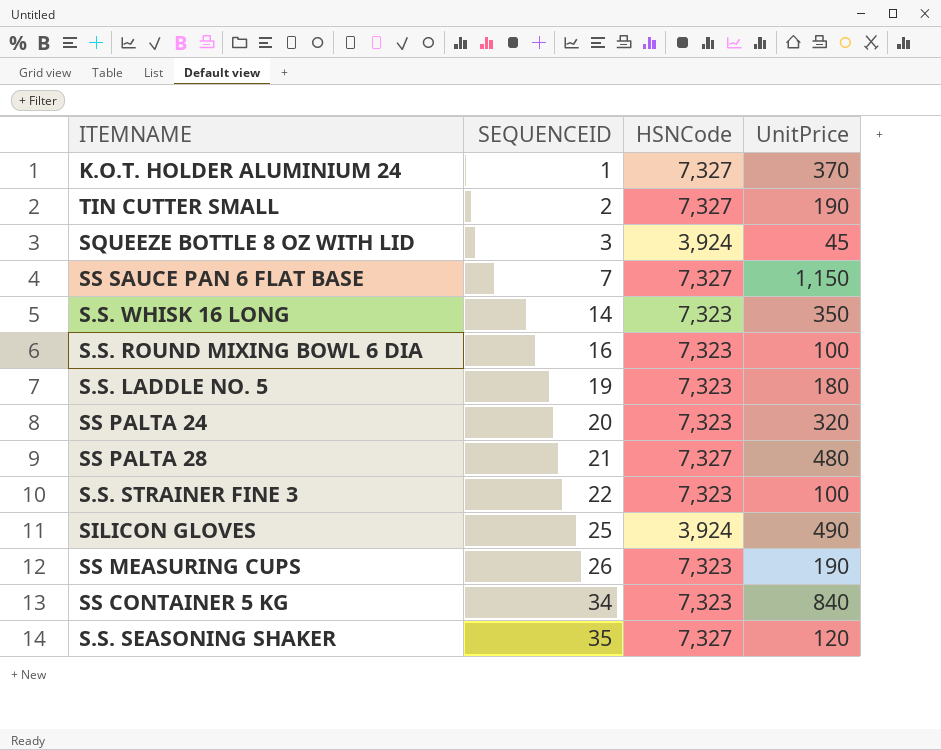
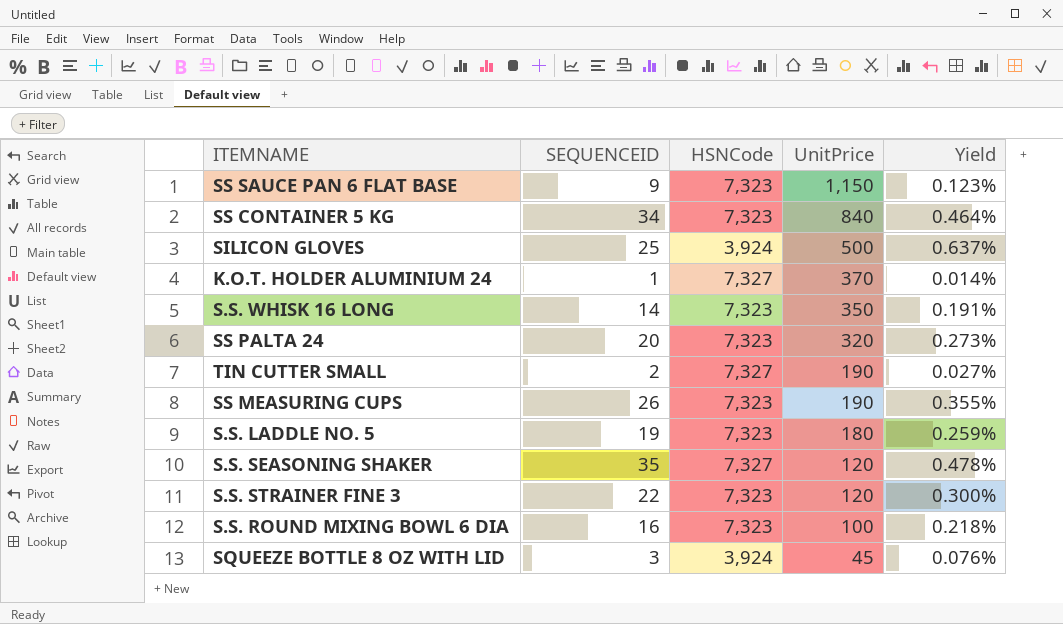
row order: SEQUENCEID ascending -> UnitPrice descending
column Yield | formula: none -> [SEQUENCEID] / [HSNCode]
row SS PALTA 28: 21 | 7,327 | 480 -> none
SS SAUCE PAN 6 FLAT BASE | SEQUENCEID: 7 -> 9
SS SAUCE PAN 6 FLAT BASE | HSNCode: 7,327 -> 7,323
SILICON GLOVES | UnitPrice: 490 -> 500
S.S. STRAINER FINE 3 | UnitPrice: 100 -> 120

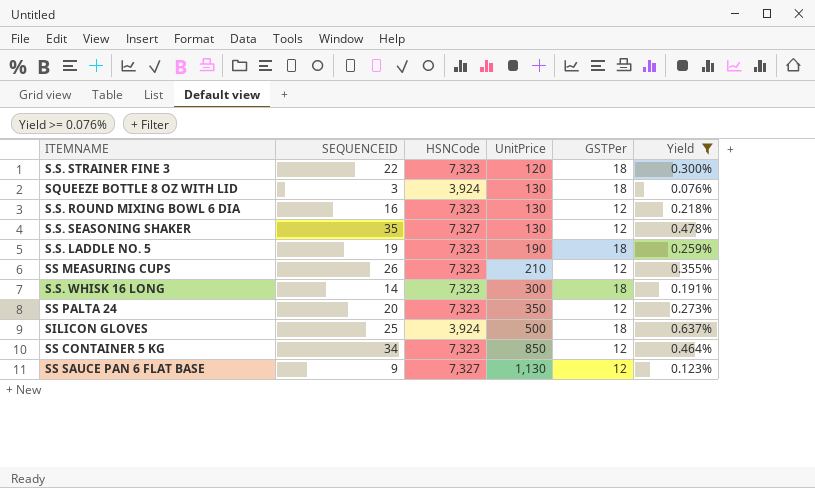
filter: none -> Yield >= 0.076%
row order: UnitPrice descending -> UnitPrice ascending
column GSTPer | position: none -> 5
SQUEEZE BOTTLE 8 OZ WITH LID | UnitPrice: 45 -> 130
S.S. ROUND MIXING BOWL 6 DIA | UnitPrice: 100 -> 130
S.S. SEASONING SHAKER | UnitPrice: 120 -> 130
S.S. LADDLE NO. 5 | UnitPrice: 180 -> 190
SS MEASURING CUPS | UnitPrice: 190 -> 210
S.S. WHISK 16 LONG | UnitPrice: 350 -> 300
SS PALTA 24 | UnitPrice: 320 -> 350
SS CONTAINER 5 KG | UnitPrice: 840 -> 850
SS SAUCE PAN 6 FLAT BASE | HSNCode: 7,323 -> 7,327
SS SAUCE PAN 6 FLAT BASE | UnitPrice: 1,150 -> 1,130

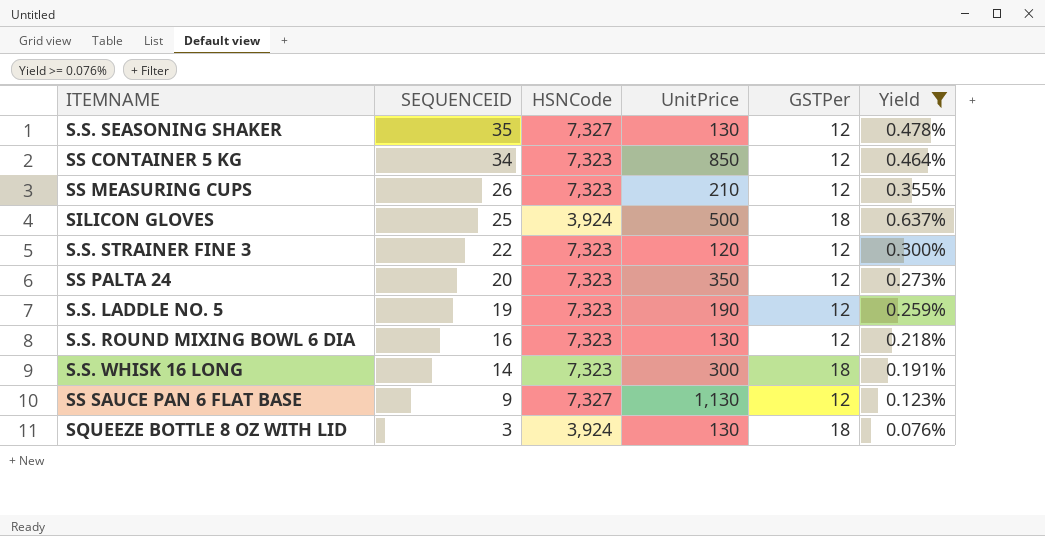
row order: UnitPrice ascending -> SEQUENCEID descending
S.S. STRAINER FINE 3 | GSTPer: 18 -> 12
S.S. LADDLE NO. 5 | GSTPer: 18 -> 12

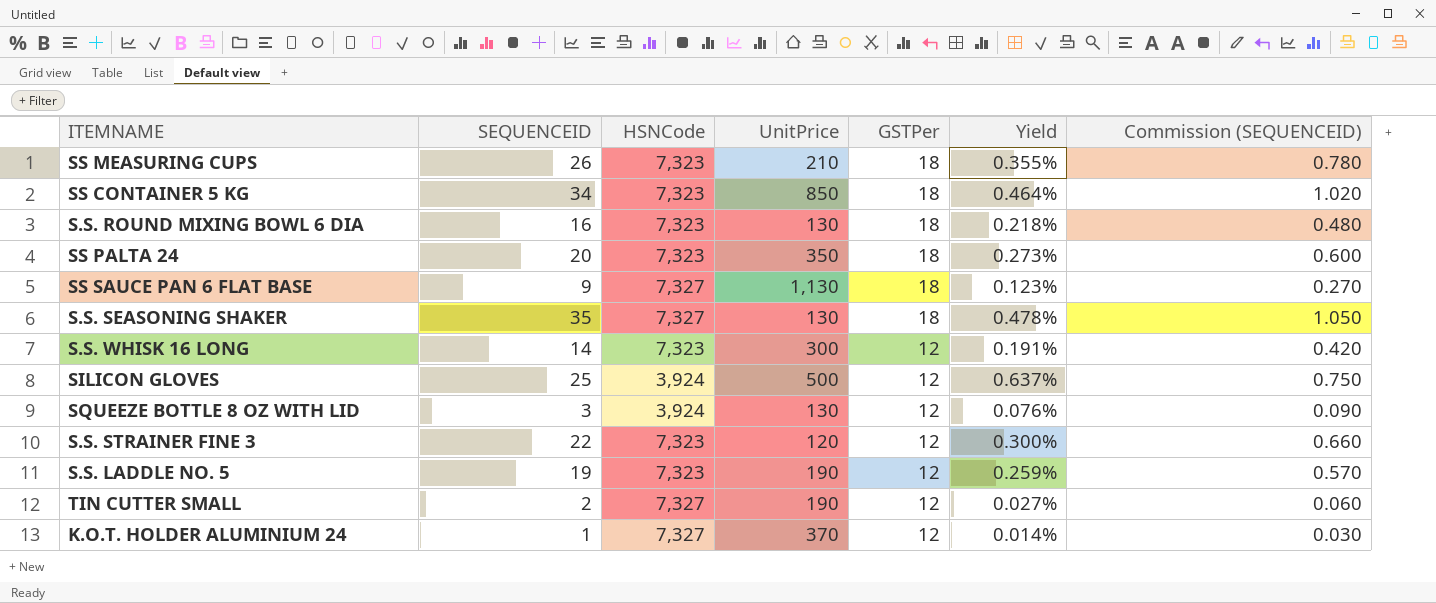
filter: Yield >= 0.076% -> none
row order: SEQUENCEID descending -> GSTPer descending
column Commission (SEQUENCEID) | formula: none -> [SEQUENCEID] * 0.03
SS MEASURING CUPS | GSTPer: 12 -> 18
SS CONTAINER 5 KG | GSTPer: 12 -> 18
S.S. ROUND MIXING BOWL 6 DIA | GSTPer: 12 -> 18
SS PALTA 24 | GSTPer: 12 -> 18
SS SAUCE PAN 6 FLAT BASE | GSTPer: 12 -> 18
S.S. SEASONING SHAKER | GSTPer: 12 -> 18
S.S. WHISK 16 LONG | GSTPer: 18 -> 12
SILICON GLOVES | GSTPer: 18 -> 12
SQUEEZE BOTTLE 8 OZ WITH LID | GSTPer: 18 -> 12

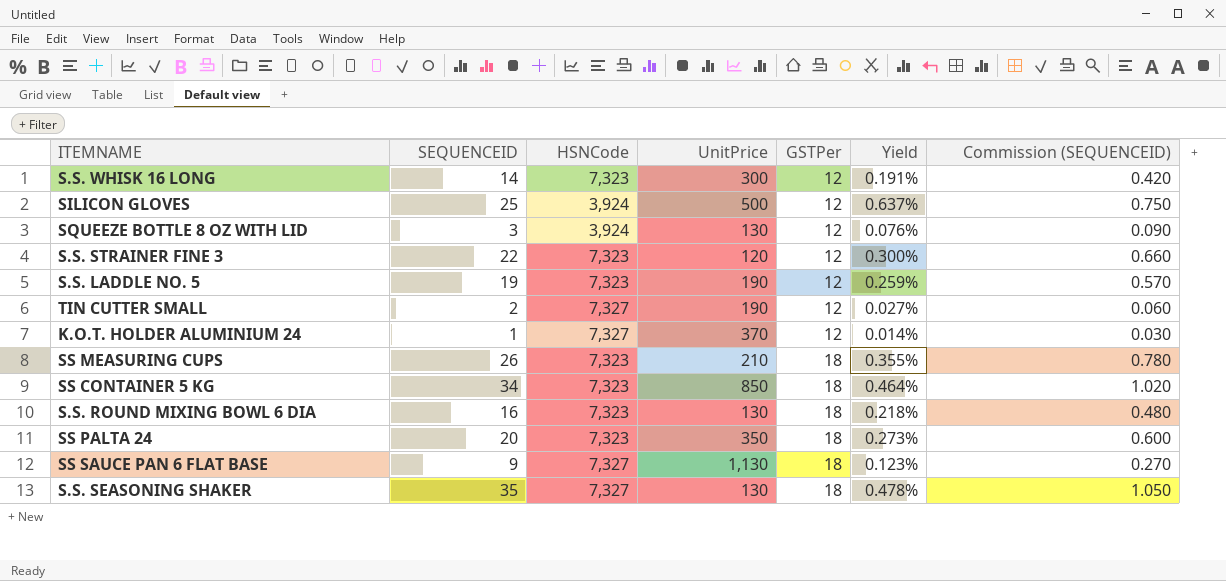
row order: GSTPer descending -> GSTPer ascending

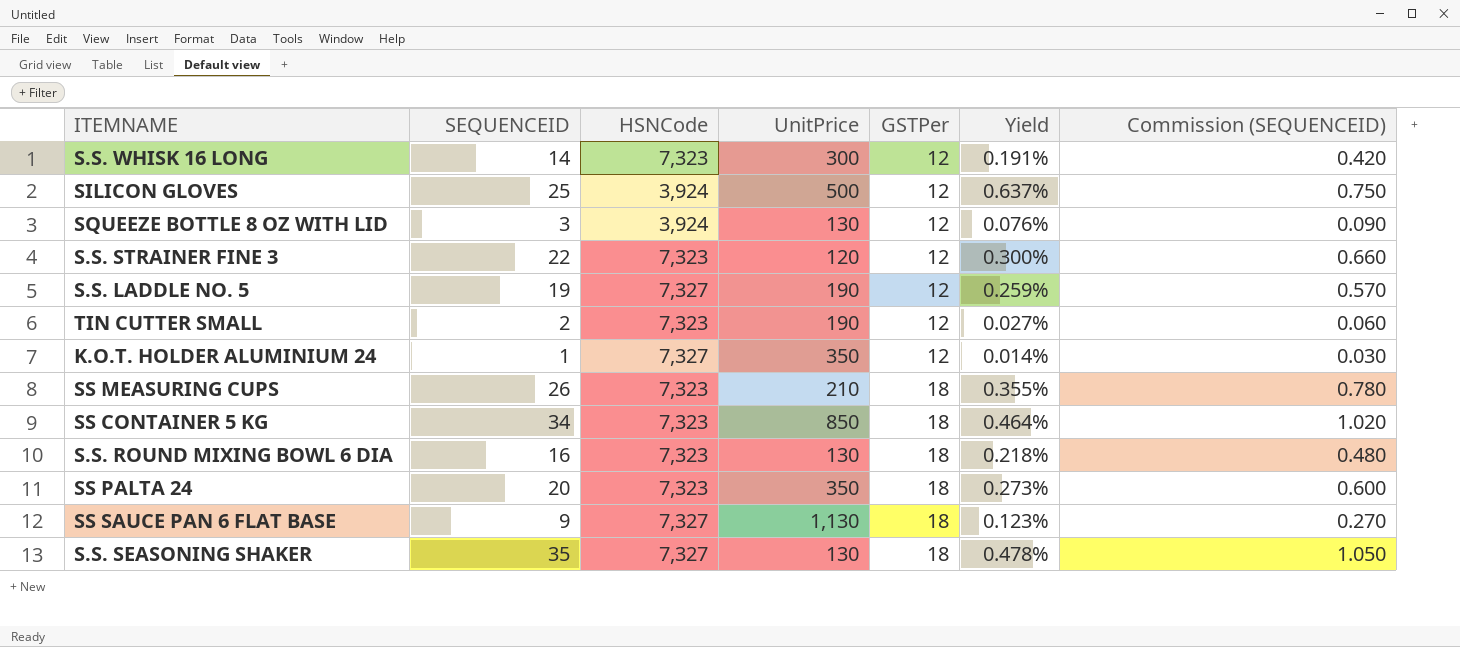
S.S. LADDLE NO. 5 | HSNCode: 7,323 -> 7,327
TIN CUTTER SMALL | HSNCode: 7,327 -> 7,323
K.O.T. HOLDER ALUMINIUM 24 | UnitPrice: 370 -> 350

